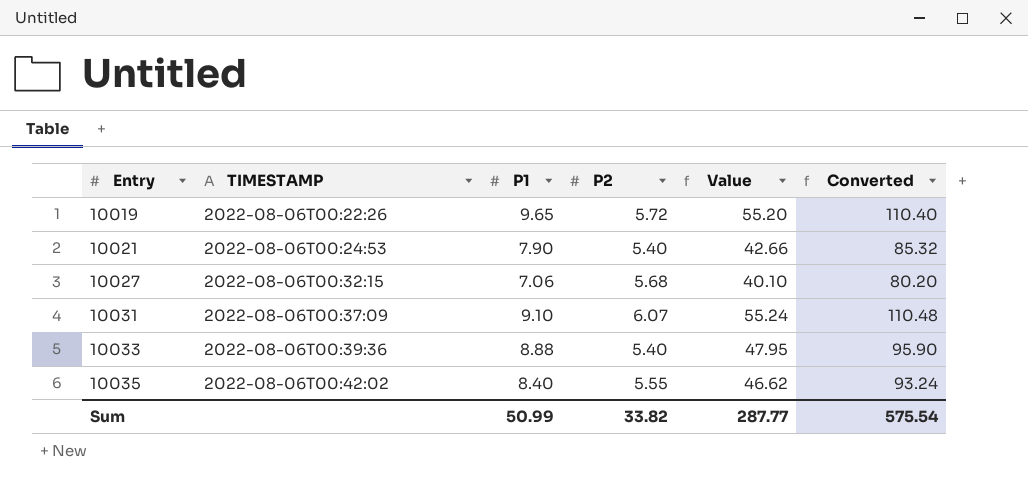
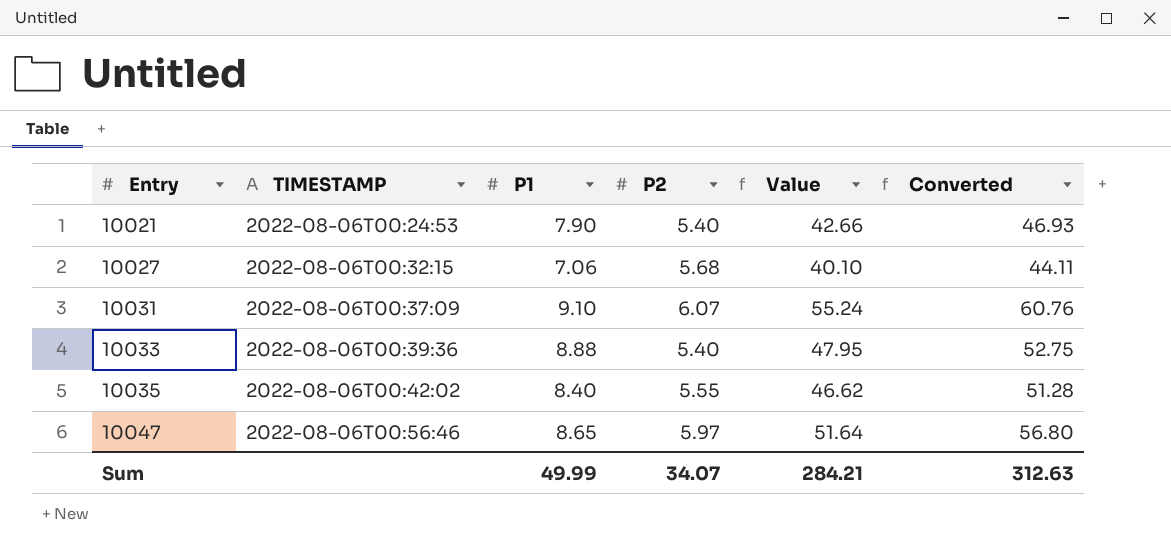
column Converted | formula: [Value] * 2 -> [Value] * 1.1
row 10019: 2022-08-06T00:22:26 | 9.65 | 5.72 | 55.20 | 110.40 -> none
row 10047: none -> 2022-08-06T00:56:46 | 8.65 | 5.97 | 51.64 | 56.80
Sum | P1: 50.99 -> 49.99
Sum | P2: 33.82 -> 34.07
Sum | Value: 287.77 -> 284.21
Sum | Converted: 575.54 -> 312.63

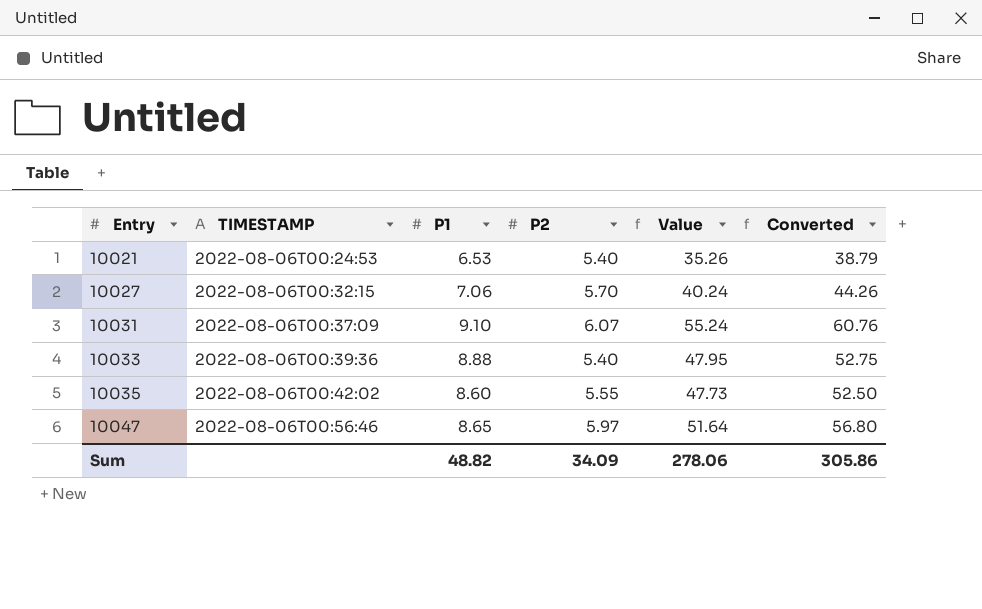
10021 | P1: 7.90 -> 6.53
10021 | Value: 42.66 -> 35.26
10021 | Converted: 46.93 -> 38.79
10027 | P2: 5.68 -> 5.70
10027 | Value: 40.10 -> 40.24
10027 | Converted: 44.11 -> 44.26
10035 | P1: 8.40 -> 8.60
10035 | Value: 46.62 -> 47.73
10035 | Converted: 51.28 -> 52.50
Sum | P1: 49.99 -> 48.82
Sum | P2: 34.07 -> 34.09
Sum | Value: 284.21 -> 278.06
Sum | Converted: 312.63 -> 305.86

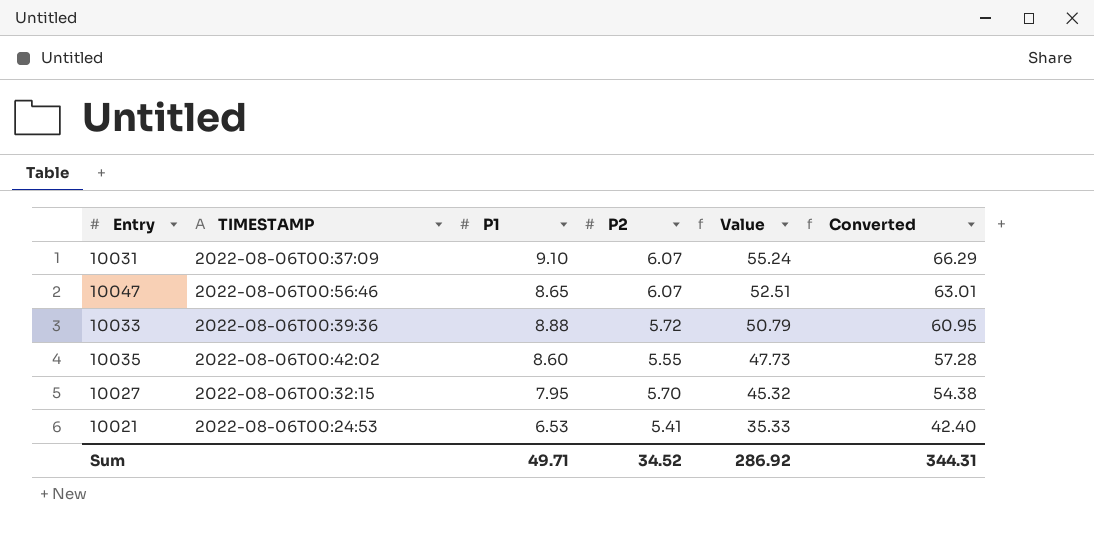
row order: Entry ascending -> Value descending
column Converted | formula: [Value] * 1.1 -> [Value] * 1.2
10047 | P2: 5.97 -> 6.07
10047 | Value: 51.64 -> 52.51
10033 | P2: 5.40 -> 5.72
10033 | Value: 47.95 -> 50.79
10027 | P1: 7.06 -> 7.95
10027 | Value: 40.24 -> 45.32
10021 | P2: 5.40 -> 5.41
10021 | Value: 35.26 -> 35.33
Sum | P1: 48.82 -> 49.71
Sum | P2: 34.09 -> 34.52
Sum | Value: 278.06 -> 286.92
Sum | Converted: 305.86 -> 344.31

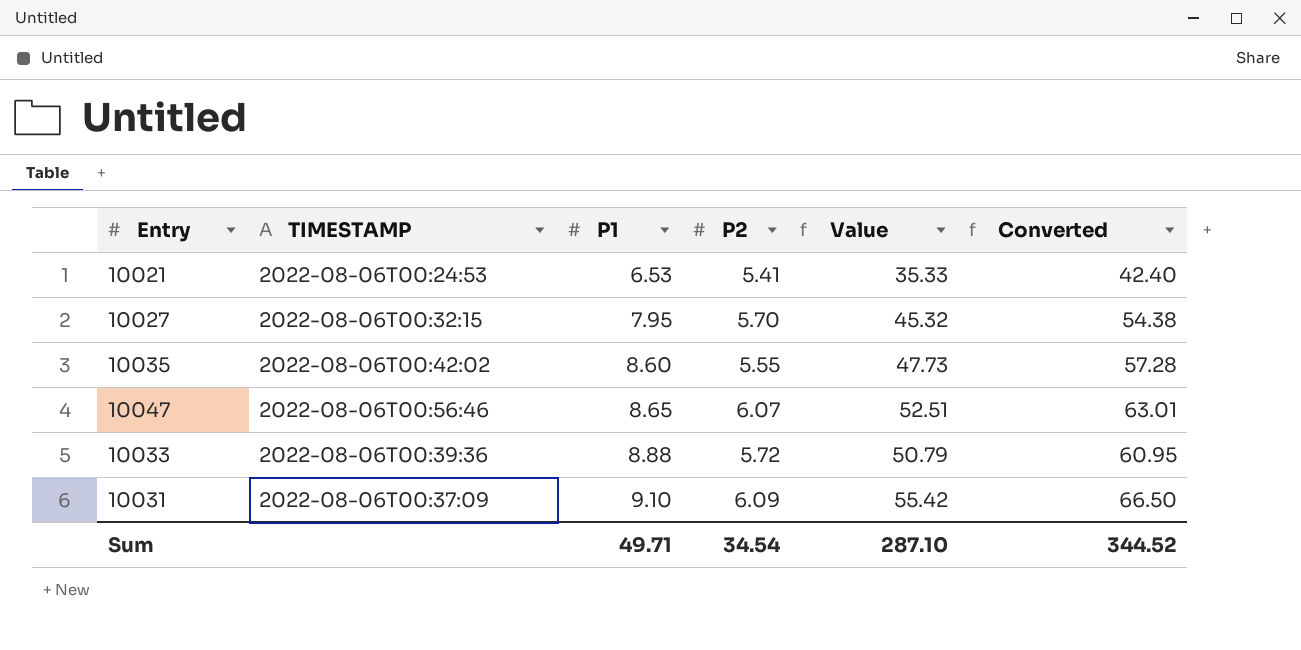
row order: Value descending -> P1 ascending
10031 | P2: 6.07 -> 6.09
10031 | Value: 55.24 -> 55.42
10031 | Converted: 66.29 -> 66.50
Sum | P2: 34.52 -> 34.54
Sum | Value: 286.92 -> 287.10
Sum | Converted: 344.31 -> 344.52

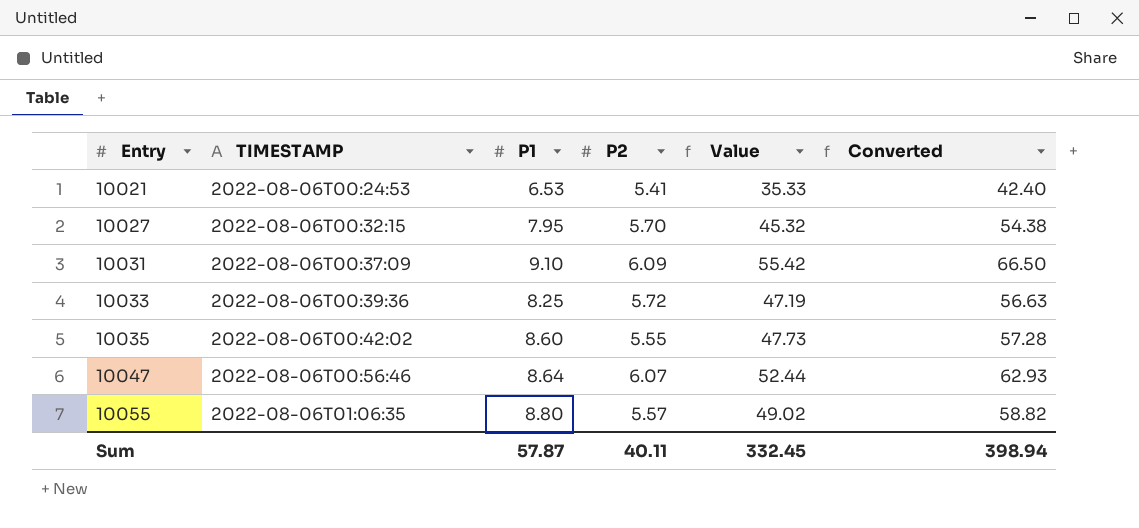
row order: P1 ascending -> Entry ascending
10033 | P1: 8.88 -> 8.25
10033 | Value: 50.79 -> 47.19
10033 | Converted: 60.95 -> 56.63
10047 | P1: 8.65 -> 8.64
10047 | Value: 52.51 -> 52.44
10047 | Converted: 63.01 -> 62.93
row 10055: none -> 2022-08-06T01:06:35 | 8.80 | 5.57 | 49.02 | 58.82
Sum | P1: 49.71 -> 57.87
Sum | P2: 34.54 -> 40.11
Sum | Value: 287.10 -> 332.45
Sum | Converted: 344.52 -> 398.94

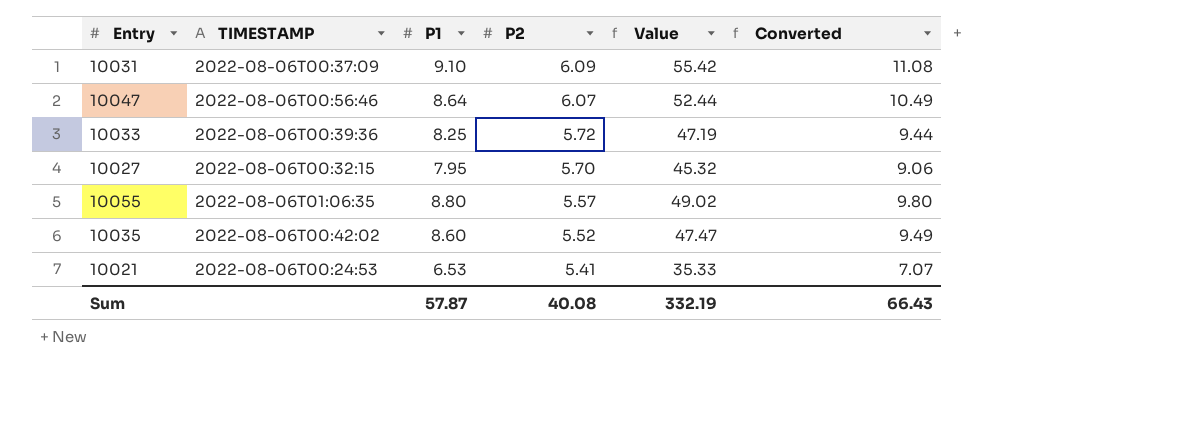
row order: Entry ascending -> P2 descending
column Converted | formula: [Value] * 1.2 -> [Value] * 0.2
10035 | P2: 5.55 -> 5.52
10035 | Value: 47.73 -> 47.47
Sum | P2: 40.11 -> 40.08
Sum | Value: 332.45 -> 332.19
Sum | Converted: 398.94 -> 66.43

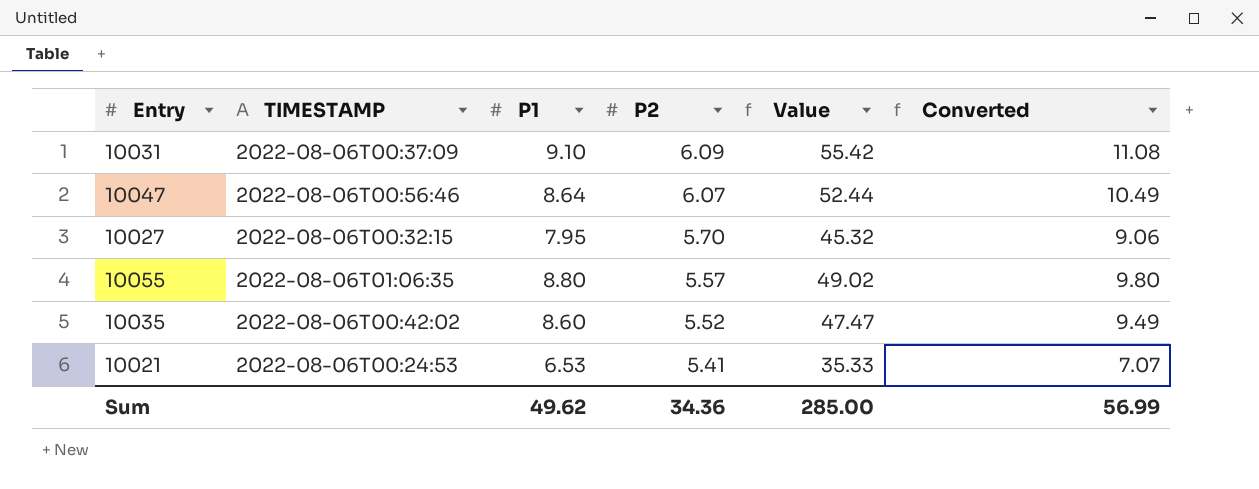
row 10033: 2022-08-06T00:39:36 | 8.25 | 5.72 | 47.19 | 9.44 -> none
Sum | P1: 57.87 -> 49.62
Sum | P2: 40.08 -> 34.36
Sum | Value: 332.19 -> 285.00
Sum | Converted: 66.43 -> 56.99

